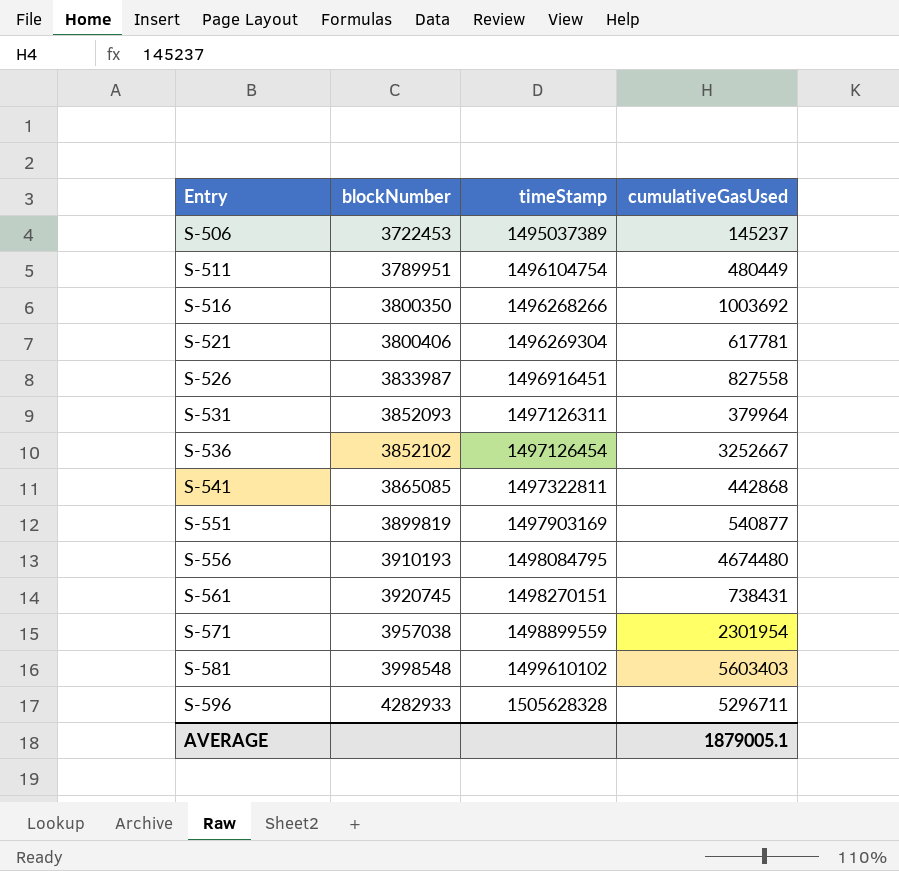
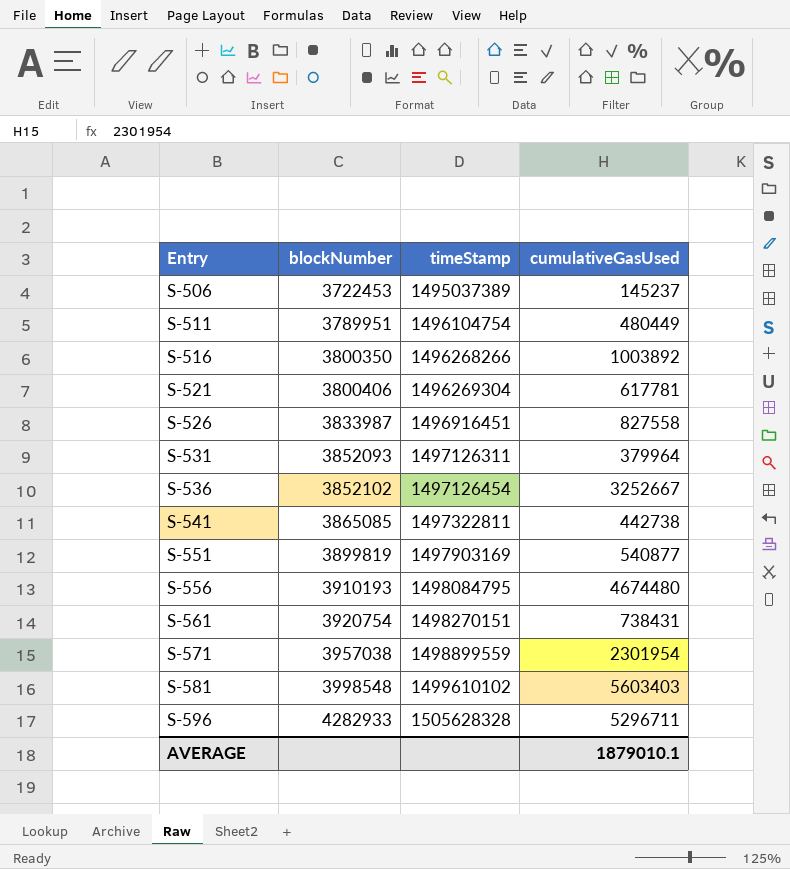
S-516 | cumulativeGasUsed: 1003692 -> 1003892
S-541 | cumulativeGasUsed: 442868 -> 442738
S-561 | blockNumber: 3920745 -> 3920754
AVERAGE | cumulativeGasUsed: 1879005.1 -> 1879010.1

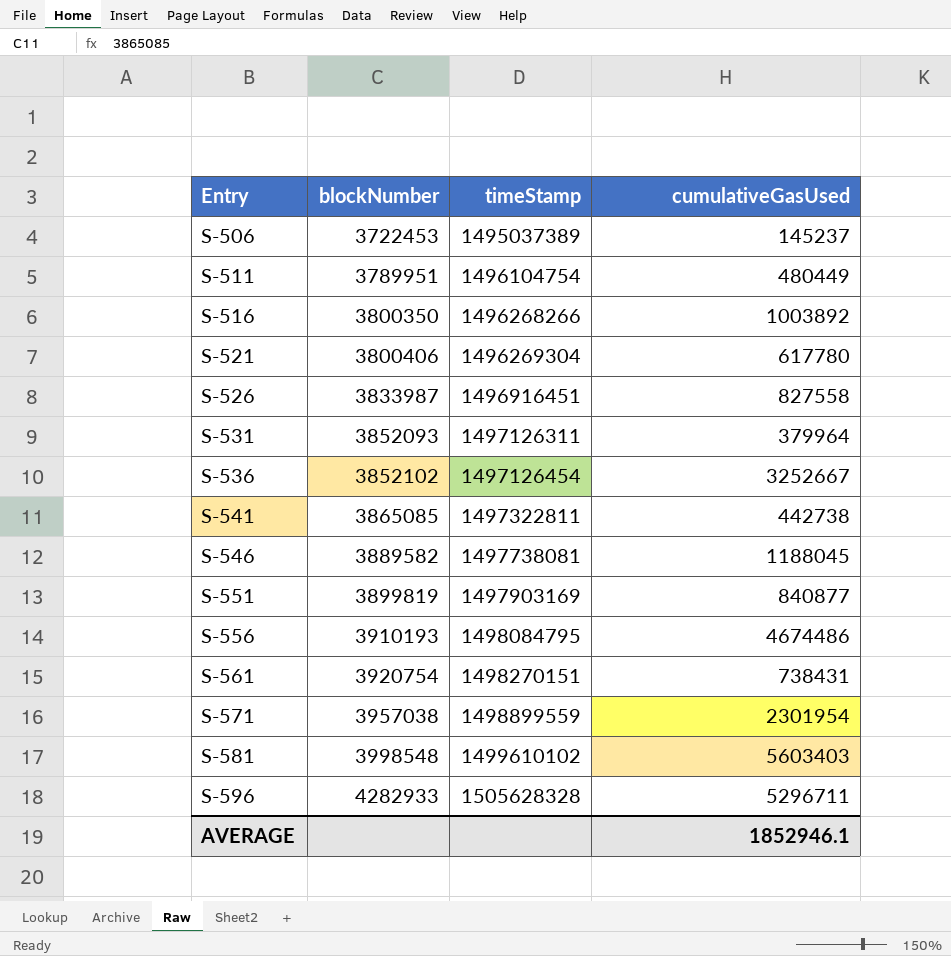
S-521 | cumulativeGasUsed: 617781 -> 617780
row S-546: none -> 3889582 | 1497738081 | 1188045
S-551 | cumulativeGasUsed: 540877 -> 840877
S-556 | cumulativeGasUsed: 4674480 -> 4674486
AVERAGE | cumulativeGasUsed: 1879010.1 -> 1852946.1

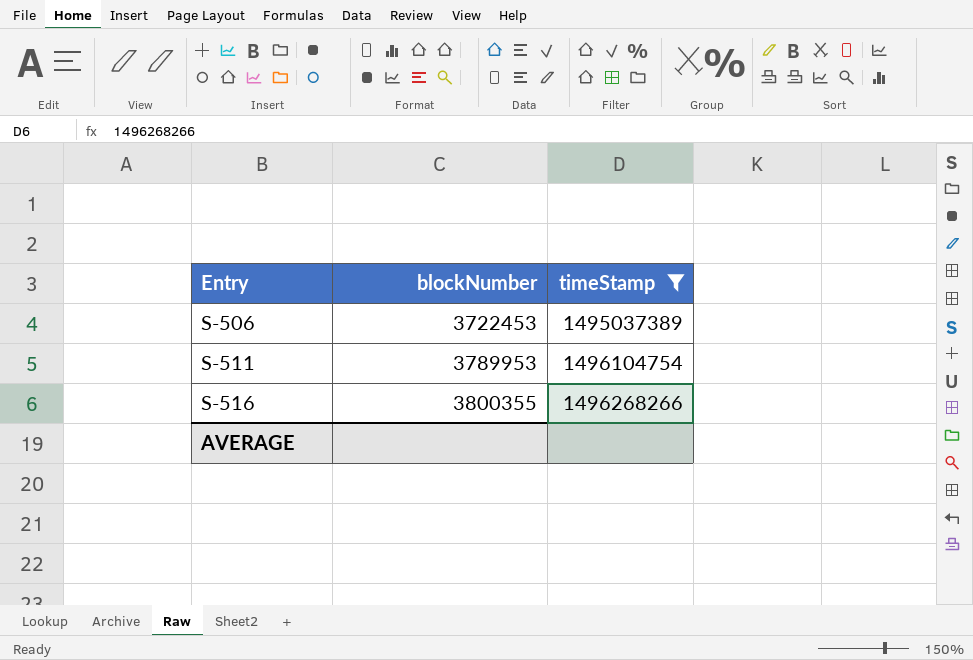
filter: none -> timeStamp <= 1496268266
column cumulativeGasUsed | position: 4 -> none
S-511 | blockNumber: 3789951 -> 3789953
S-516 | blockNumber: 3800350 -> 3800355

